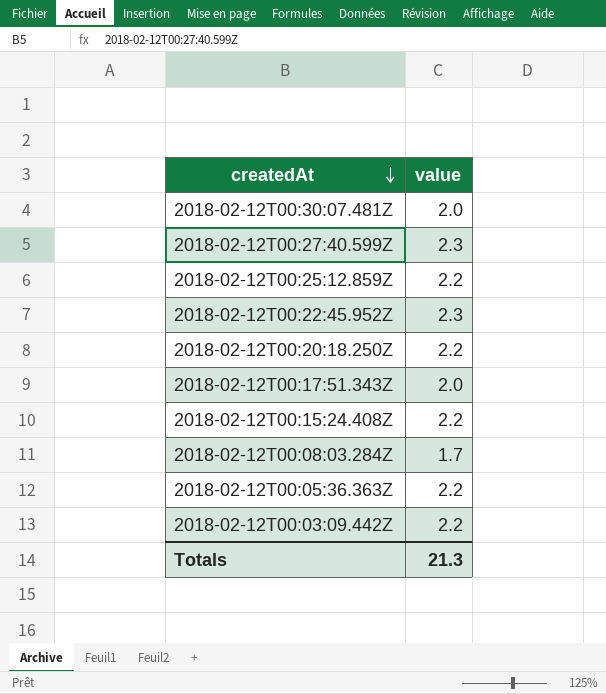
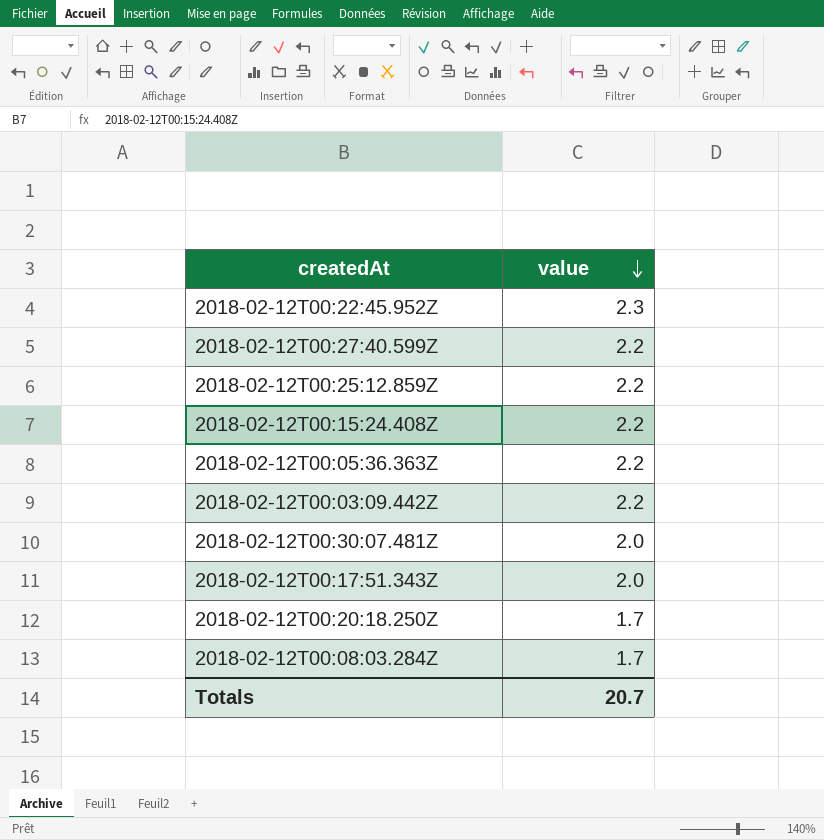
row order: createdAt descending -> value descending
2018-02-12T00:27:40.599Z | value: 2.3 -> 2.2
2018-02-12T00:20:18.250Z | value: 2.2 -> 1.7
Totals | value: 21.3 -> 20.7

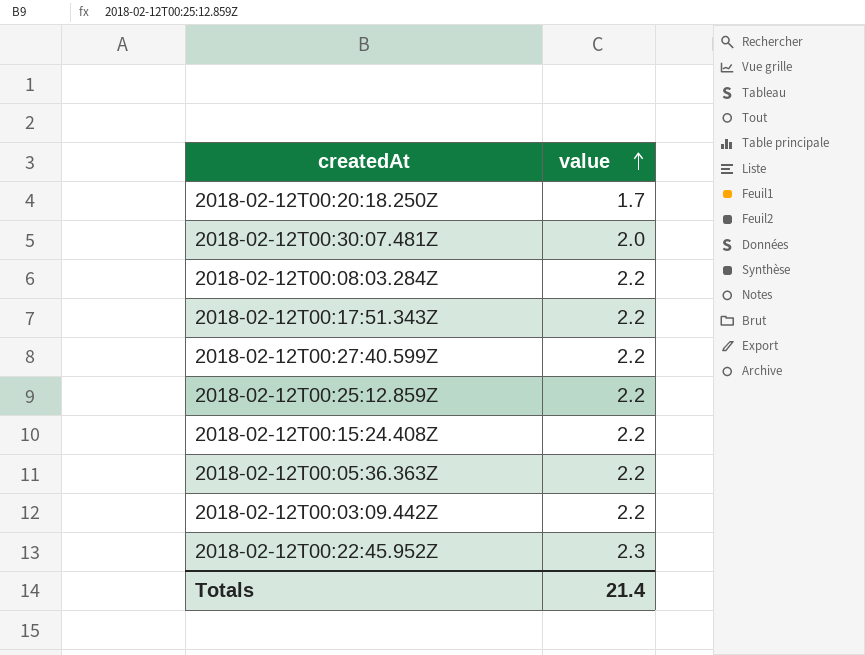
row order: value descending -> value ascending
2018-02-12T00:08:03.284Z | value: 1.7 -> 2.2
2018-02-12T00:17:51.343Z | value: 2.0 -> 2.2
Totals | value: 20.7 -> 21.4

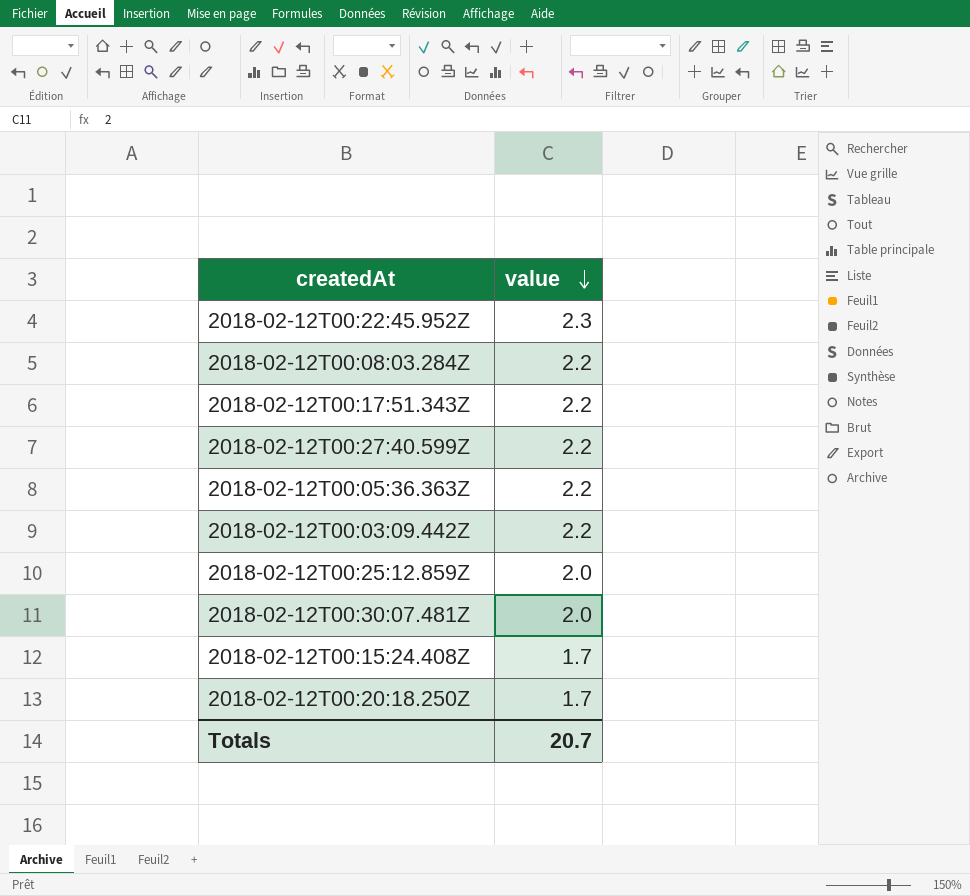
row order: value ascending -> value descending
2018-02-12T00:25:12.859Z | value: 2.2 -> 2.0
2018-02-12T00:15:24.408Z | value: 2.2 -> 1.7
Totals | value: 21.4 -> 20.7

